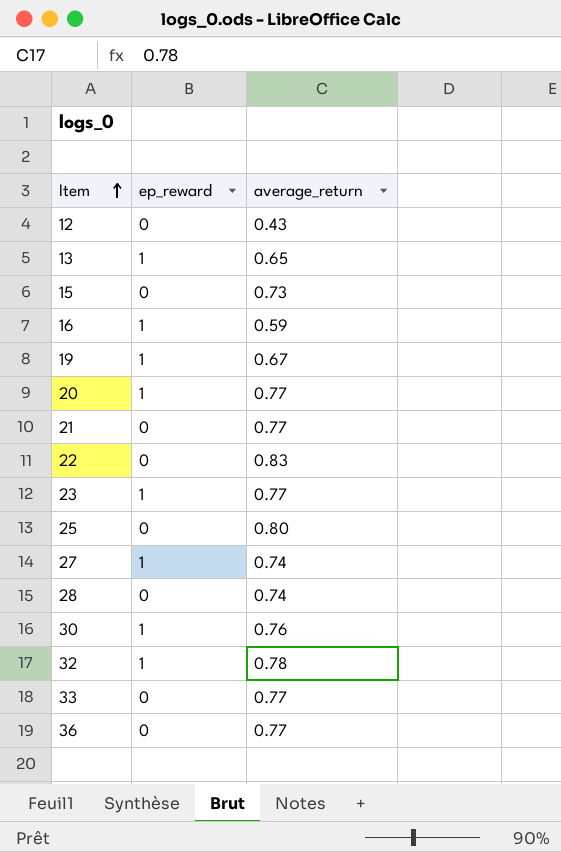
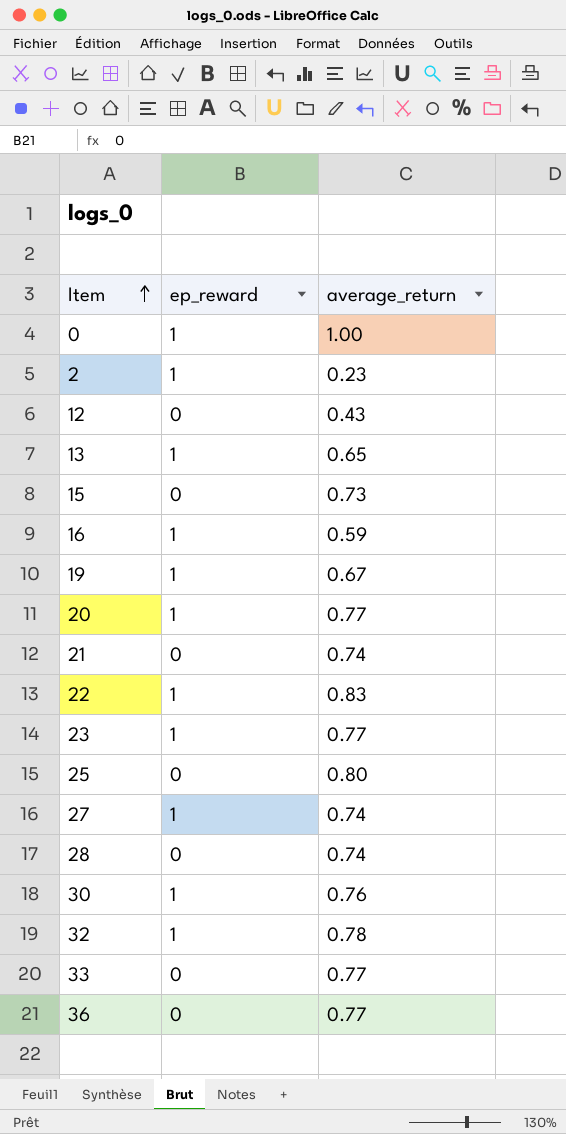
row 0: none -> 1 | 1.00
row 2: none -> 1 | 0.23
21 | average_return: 0.77 -> 0.74
22 | ep_reward: 0 -> 1

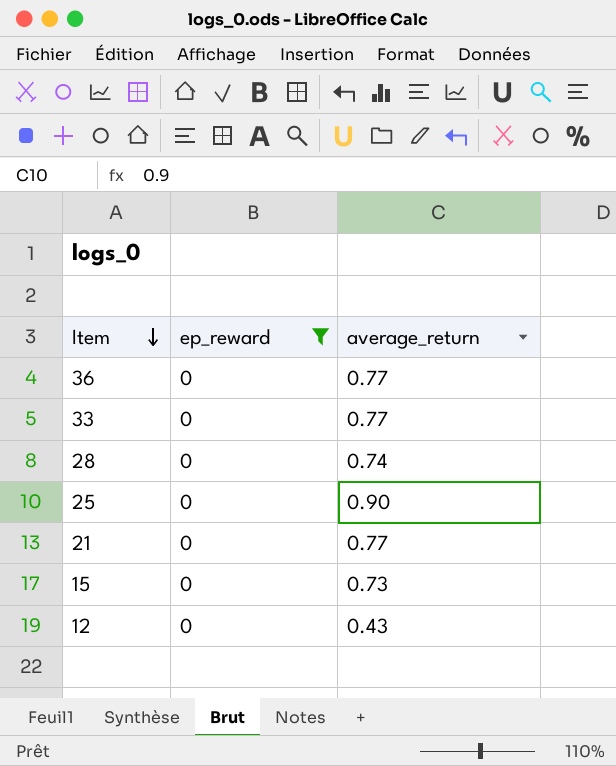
filter: none -> ep_reward = 0
row order: Item ascending -> Item descending
25 | average_return: 0.80 -> 0.90
21 | average_return: 0.74 -> 0.77

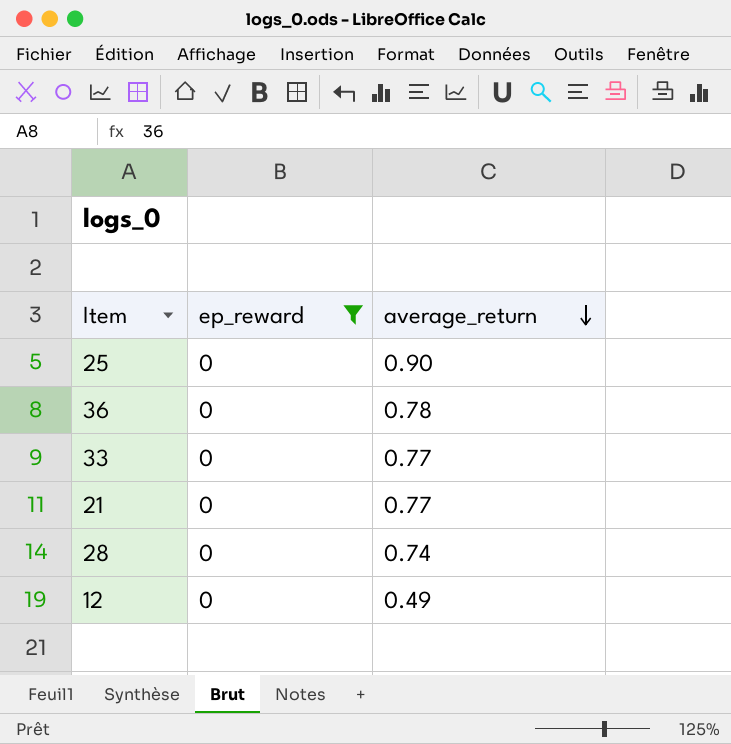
row order: Item descending -> average_return descending
row 15: 0 | 0.73 -> none
36 | average_return: 0.77 -> 0.78
12 | average_return: 0.43 -> 0.49

